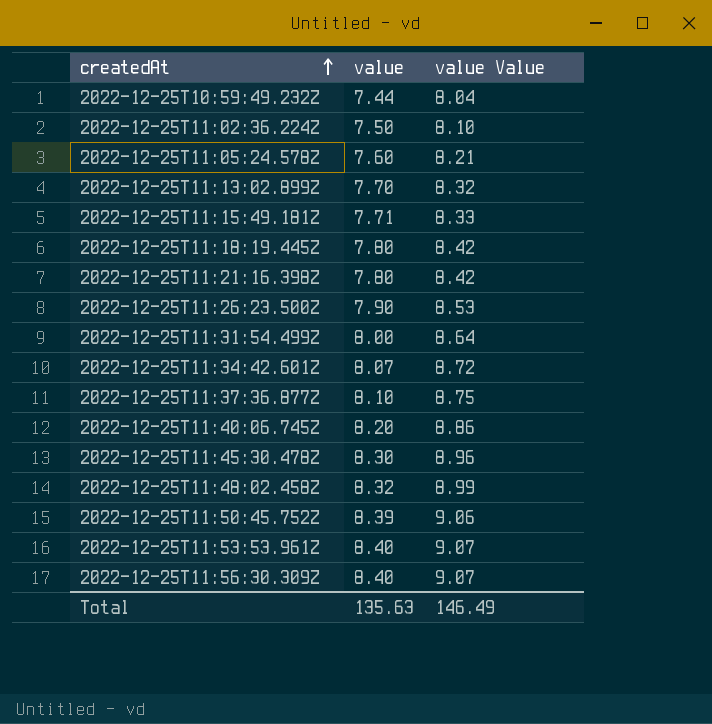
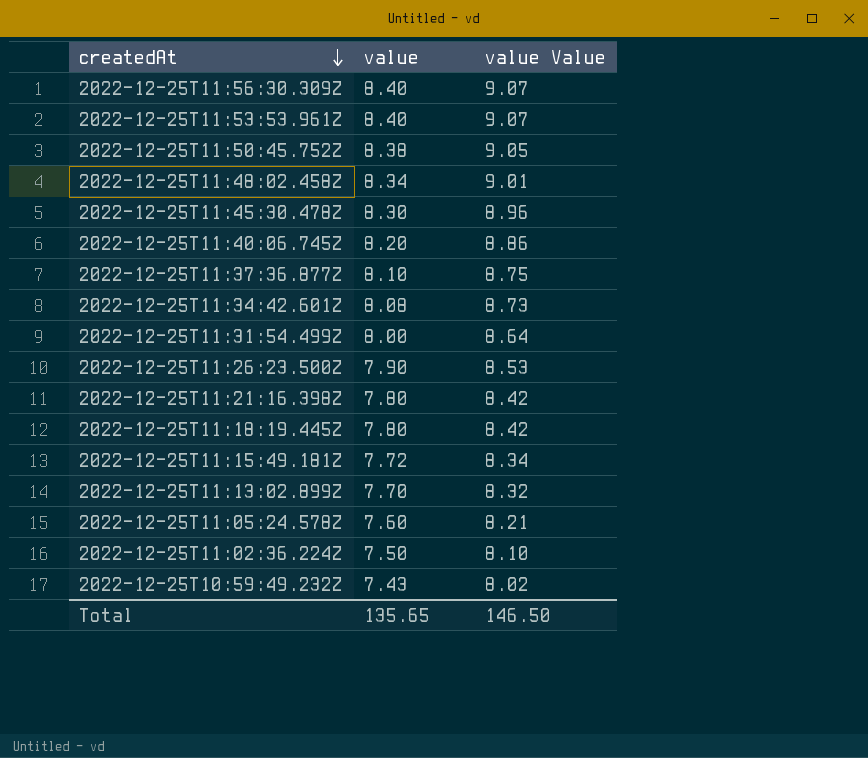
row order: createdAt ascending -> createdAt descending
2022-12-25T11:50:45.752Z | value: 8.39 -> 8.38
2022-12-25T11:50:45.752Z | value Value: 9.06 -> 9.05
2022-12-25T11:48:02.458Z | value: 8.32 -> 8.34
2022-12-25T11:48:02.458Z | value Value: 8.99 -> 9.01
2022-12-25T11:34:42.601Z | value: 8.07 -> 8.08
2022-12-25T11:34:42.601Z | value Value: 8.72 -> 8.73
2022-12-25T11:15:49.181Z | value: 7.71 -> 7.72
2022-12-25T11:15:49.181Z | value Value: 8.33 -> 8.34
2022-12-25T10:59:49.232Z | value: 7.44 -> 7.43
2022-12-25T10:59:49.232Z | value Value: 8.04 -> 8.02
Total | value: 135.63 -> 135.65
Total | value Value: 146.49 -> 146.50

